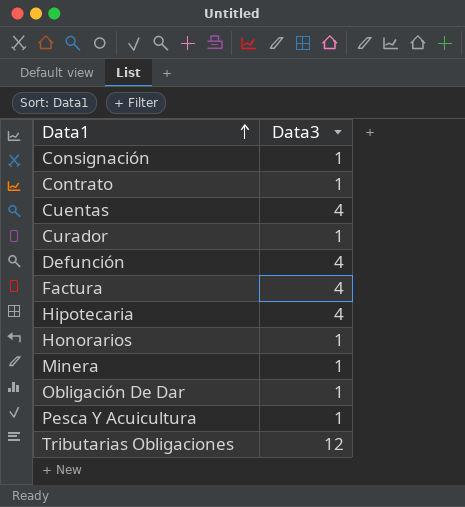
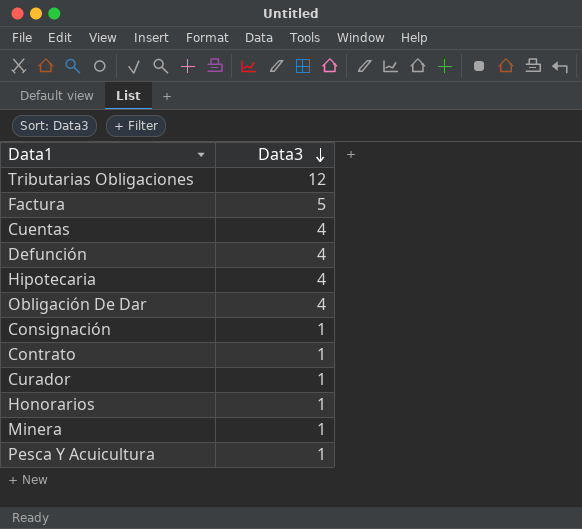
row order: Data1 ascending -> Data3 descending
Factura | Data3: 4 -> 5
Obligación De Dar | Data3: 1 -> 4

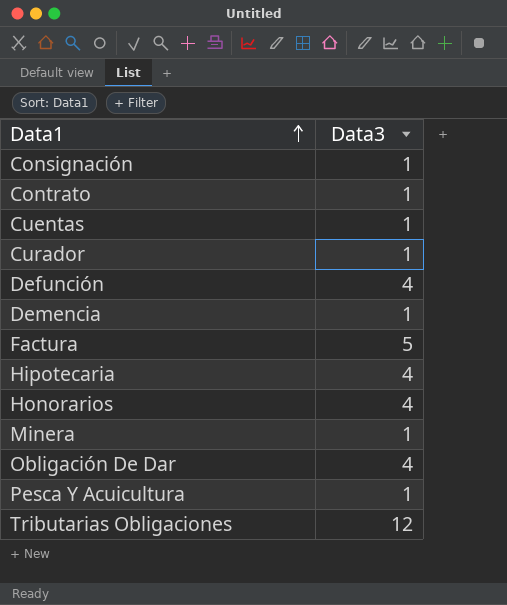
row order: Data3 descending -> Data1 ascending
Cuentas | Data3: 4 -> 1
row Demencia: none -> 1
Honorarios | Data3: 1 -> 4

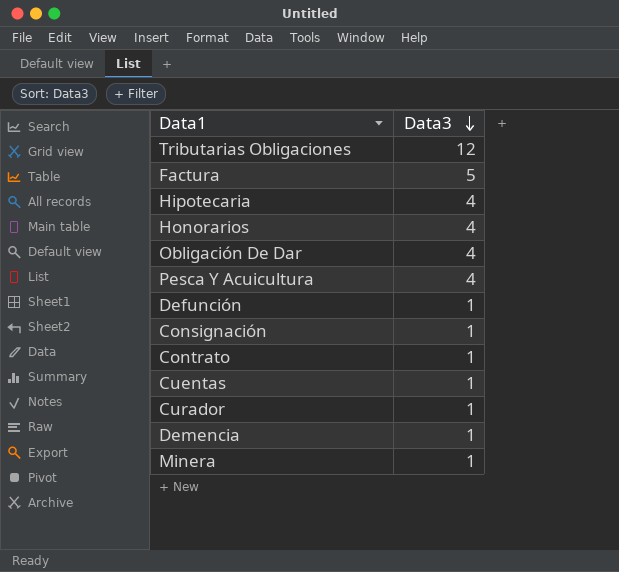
row order: Data1 ascending -> Data3 descending
Pesca Y Acuicultura | Data3: 1 -> 4
Defunción | Data3: 4 -> 1

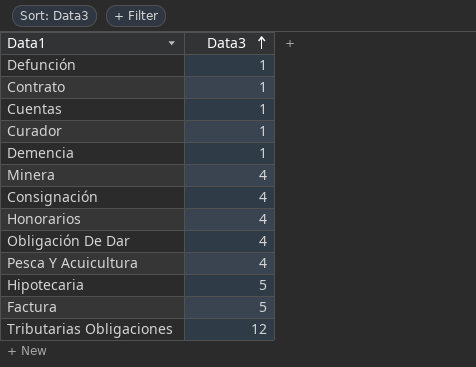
row order: Data3 descending -> Data3 ascending
Minera | Data3: 1 -> 4
Consignación | Data3: 1 -> 4
Hipotecaria | Data3: 4 -> 5

